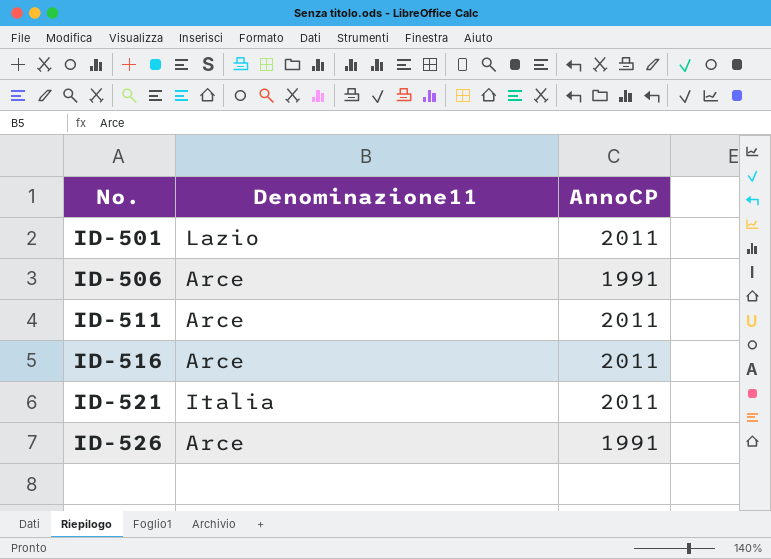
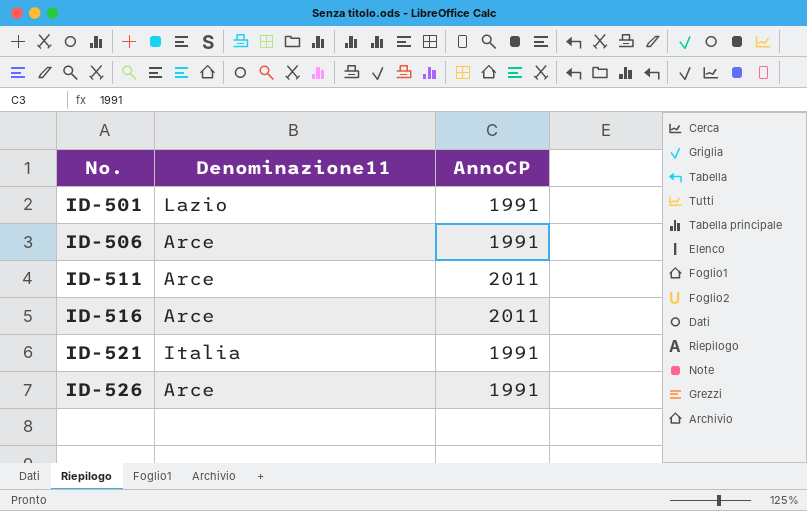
ID-501 | AnnoCP: 2011 -> 1991
ID-521 | AnnoCP: 2011 -> 1991

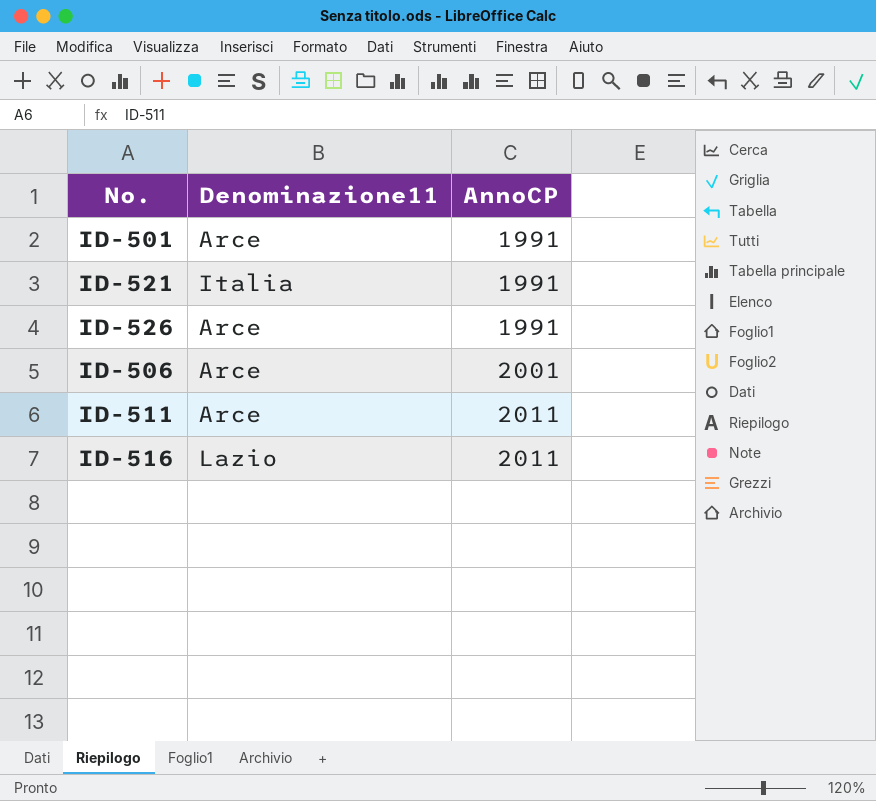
row order: No. ascending -> AnnoCP ascending
ID-501 | Denominazione11: Lazio -> Arce
ID-506 | AnnoCP: 1991 -> 2001
ID-516 | Denominazione11: Arce -> Lazio

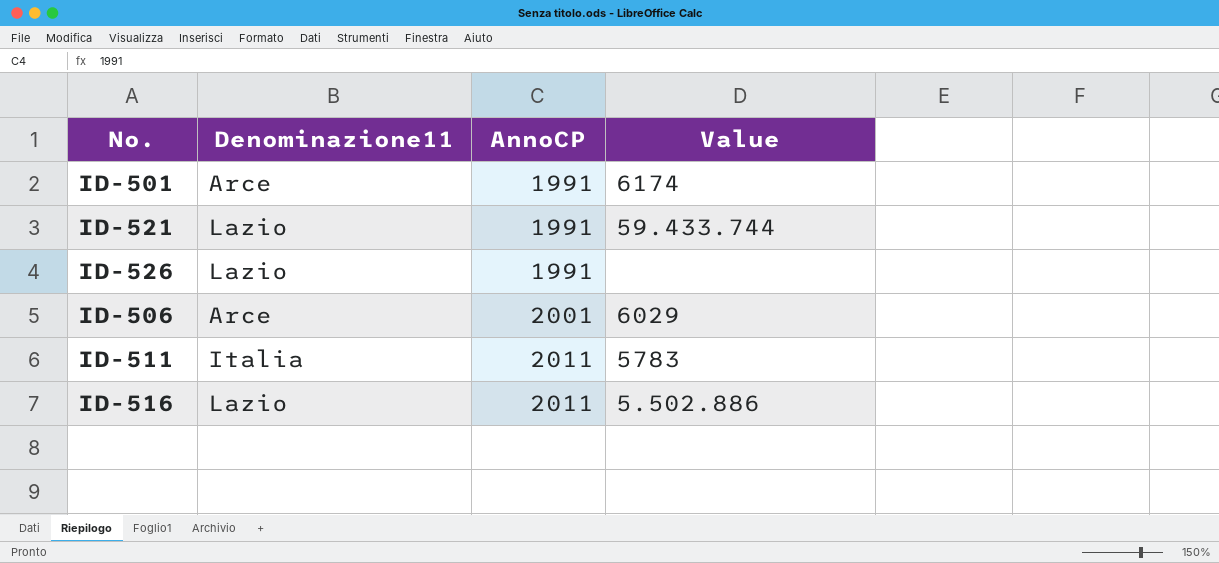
column Value | position: none -> 4
ID-521 | Denominazione11: Italia -> Lazio
ID-526 | Denominazione11: Arce -> Lazio
ID-511 | Denominazione11: Arce -> Italia

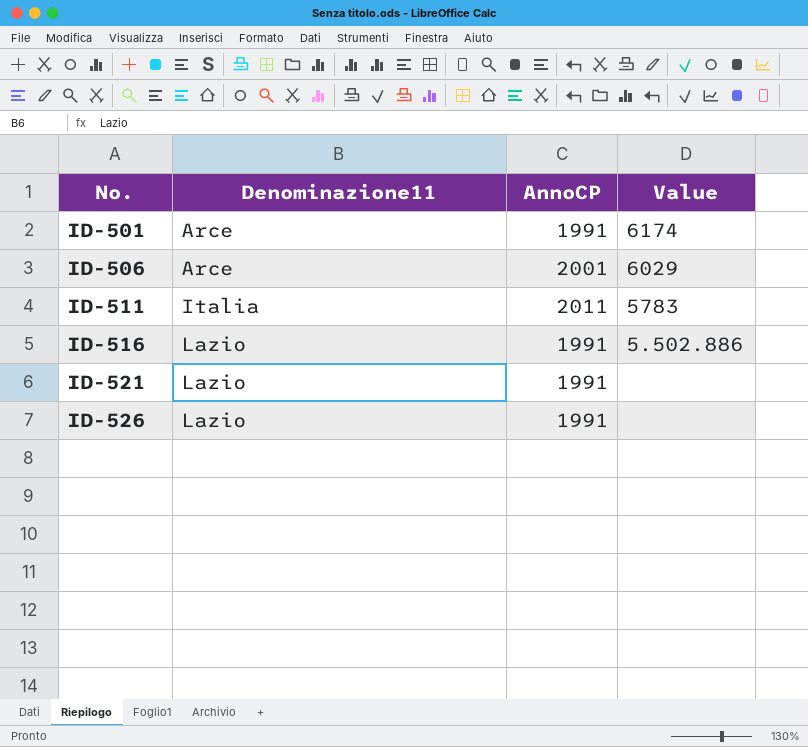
row order: AnnoCP ascending -> No. ascending
ID-516 | AnnoCP: 2011 -> 1991
ID-521 | Value: 59.433.744 -> none

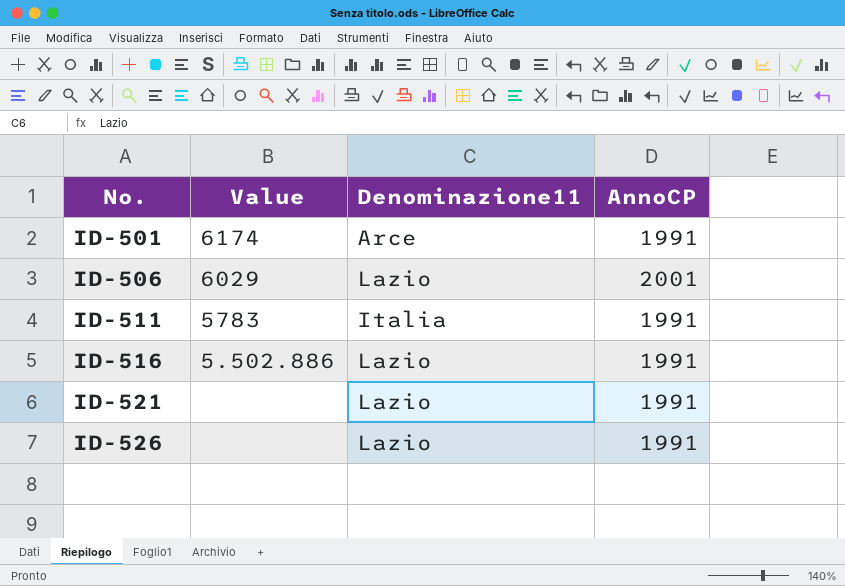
column Value | position: 4 -> 2
ID-506 | Denominazione11: Arce -> Lazio
ID-511 | AnnoCP: 2011 -> 1991

